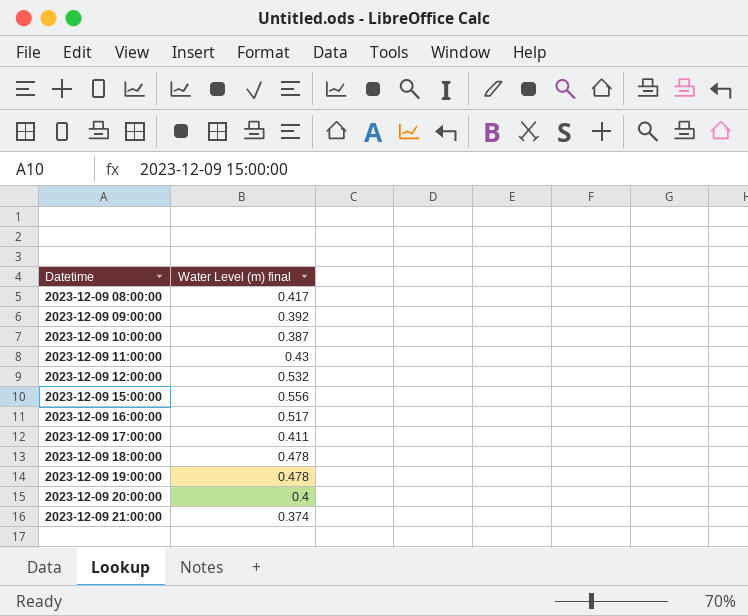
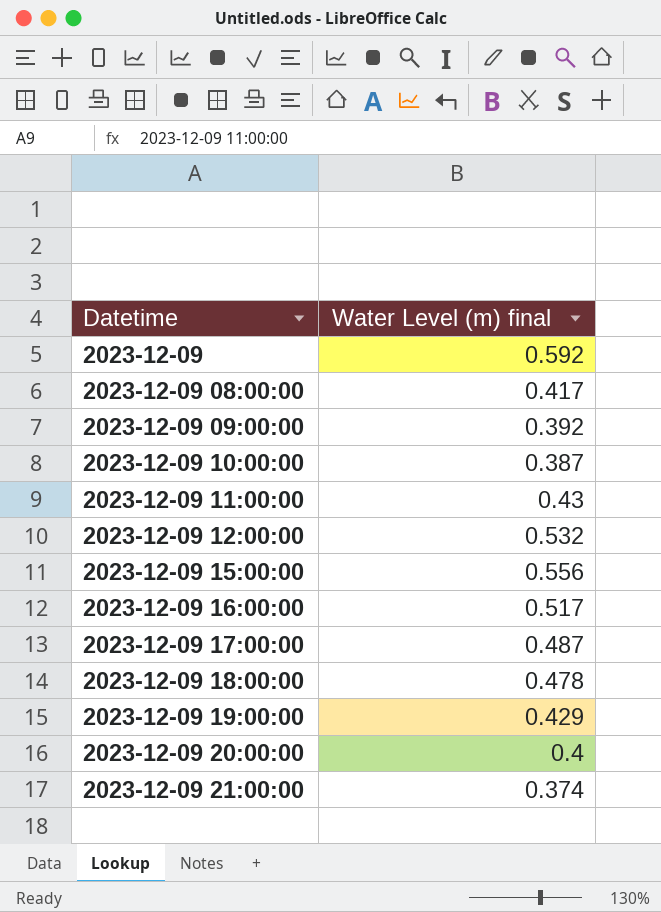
row 2023-12-09: none -> 0.592
2023-12-09 17:00:00 | Water Level (m) final: 0.411 -> 0.487
2023-12-09 19:00:00 | Water Level (m) final: 0.478 -> 0.429

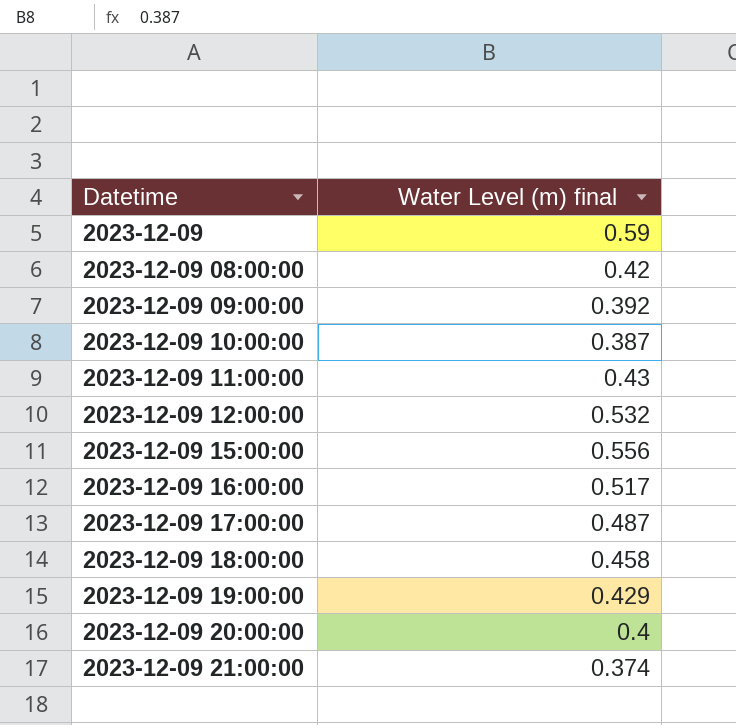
2023-12-09 | Water Level (m) final: 0.592 -> 0.59
2023-12-09 08:00:00 | Water Level (m) final: 0.417 -> 0.42
2023-12-09 18:00:00 | Water Level (m) final: 0.478 -> 0.458

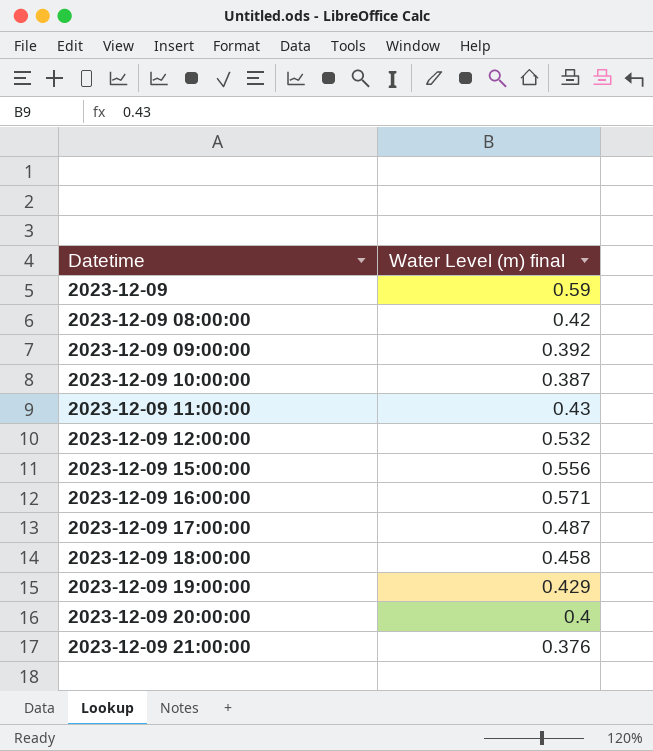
2023-12-09 16:00:00 | Water Level (m) final: 0.517 -> 0.571
2023-12-09 21:00:00 | Water Level (m) final: 0.374 -> 0.376

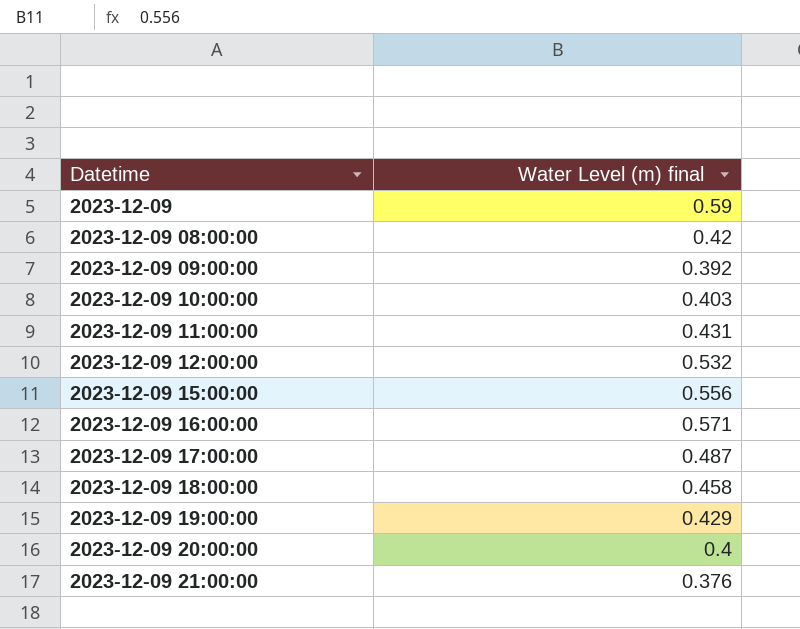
2023-12-09 10:00:00 | Water Level (m) final: 0.387 -> 0.403
2023-12-09 11:00:00 | Water Level (m) final: 0.43 -> 0.431

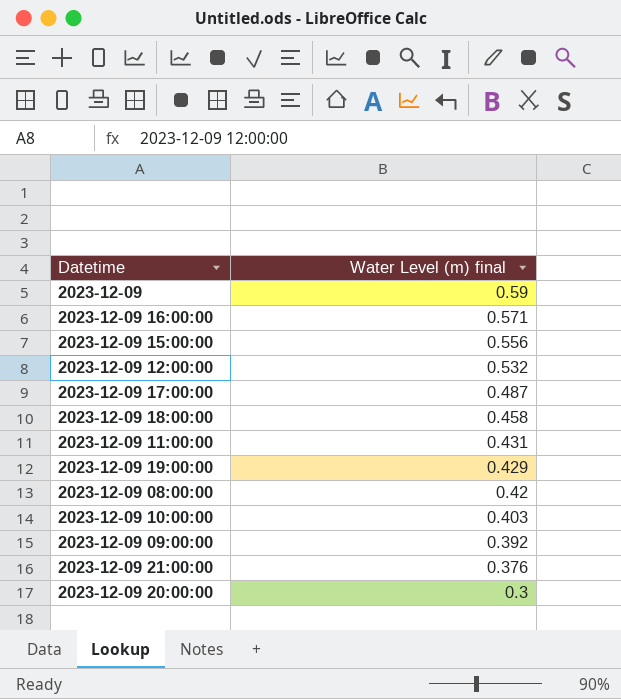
row order: Datetime ascending -> Water Level (m) final descending
2023-12-09 20:00:00 | Water Level (m) final: 0.4 -> 0.3

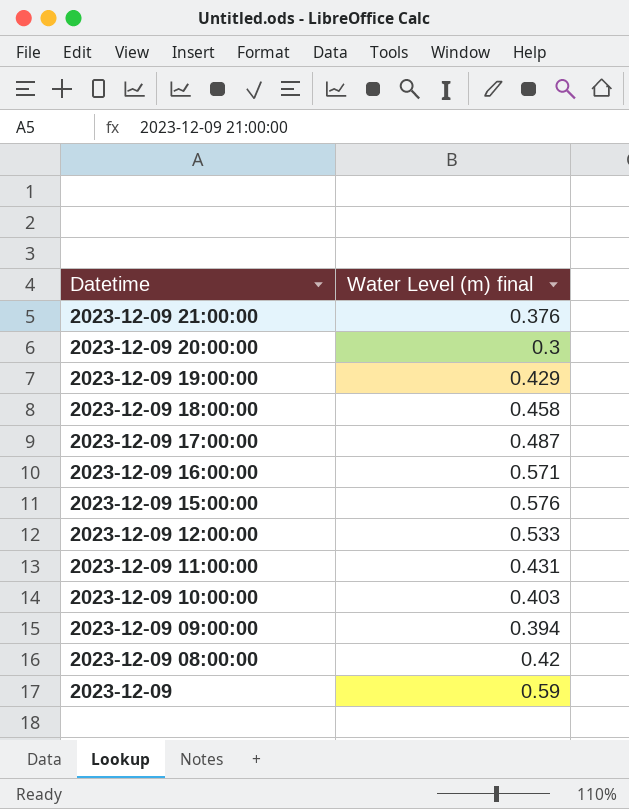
row order: Water Level (m) final descending -> Datetime descending
2023-12-09 15:00:00 | Water Level (m) final: 0.556 -> 0.576
2023-12-09 12:00:00 | Water Level (m) final: 0.532 -> 0.533
2023-12-09 09:00:00 | Water Level (m) final: 0.392 -> 0.394

